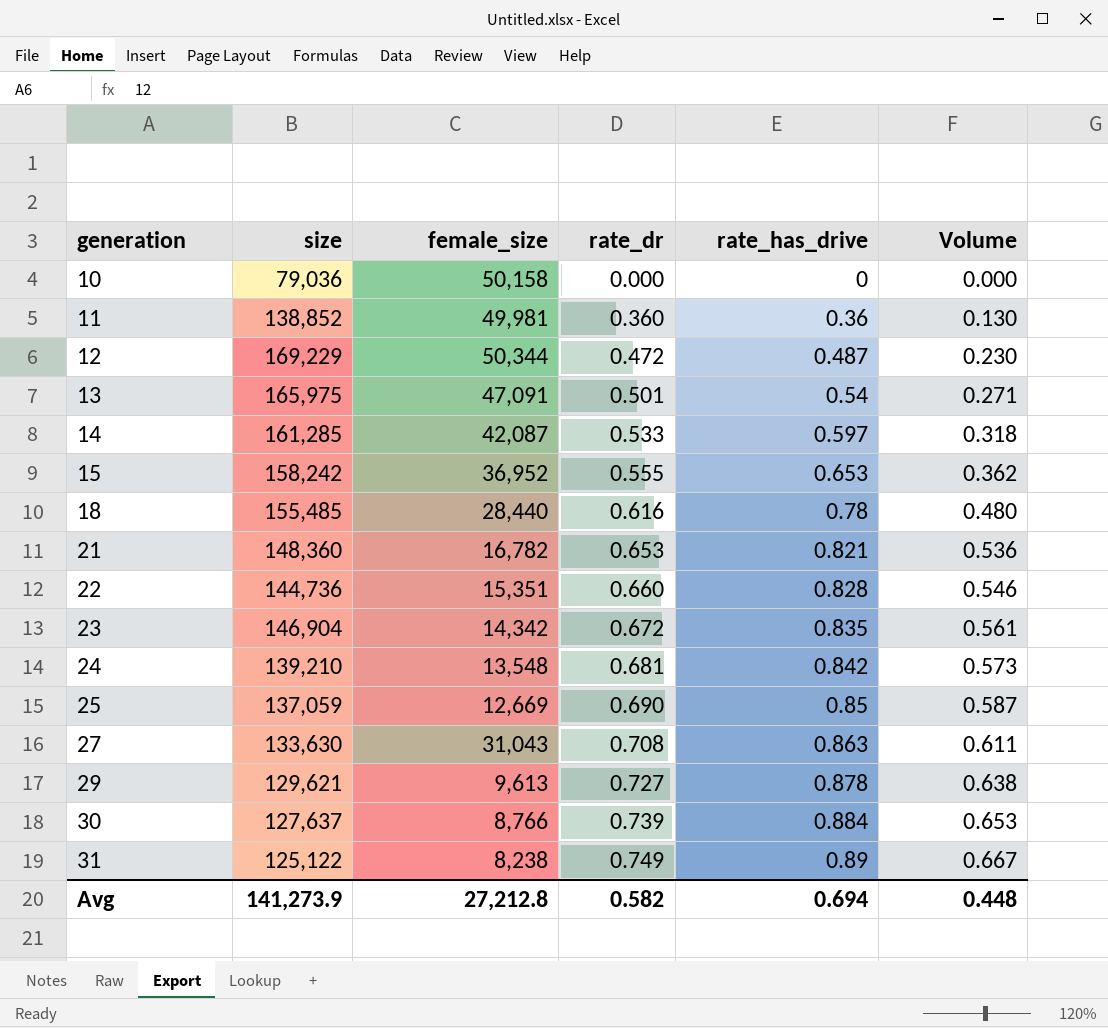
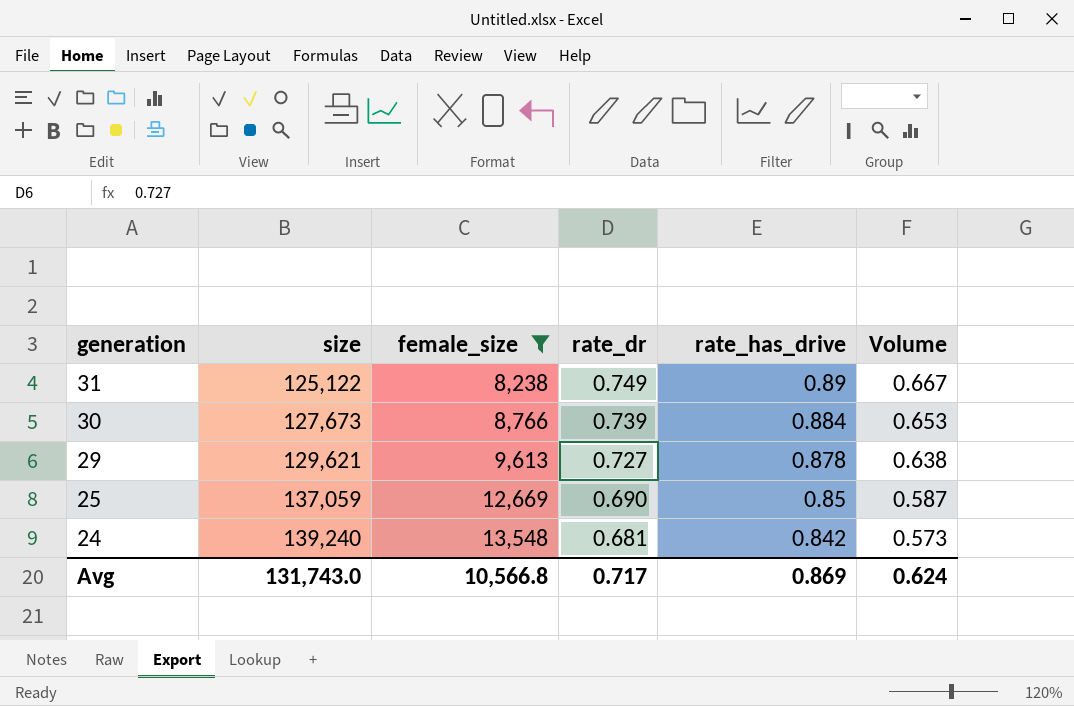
filter: none -> female_size <= 13,548
row order: generation ascending -> generation descending
30 | size: 127,637 -> 127,673
24 | size: 139,210 -> 139,240
Avg | size: 141,273.9 -> 131,743.0
Avg | female_size: 27,212.8 -> 10,566.8
Avg | rate_dr: 0.582 -> 0.717
Avg | rate_has_drive: 0.694 -> 0.869
Avg | Volume: 0.448 -> 0.624

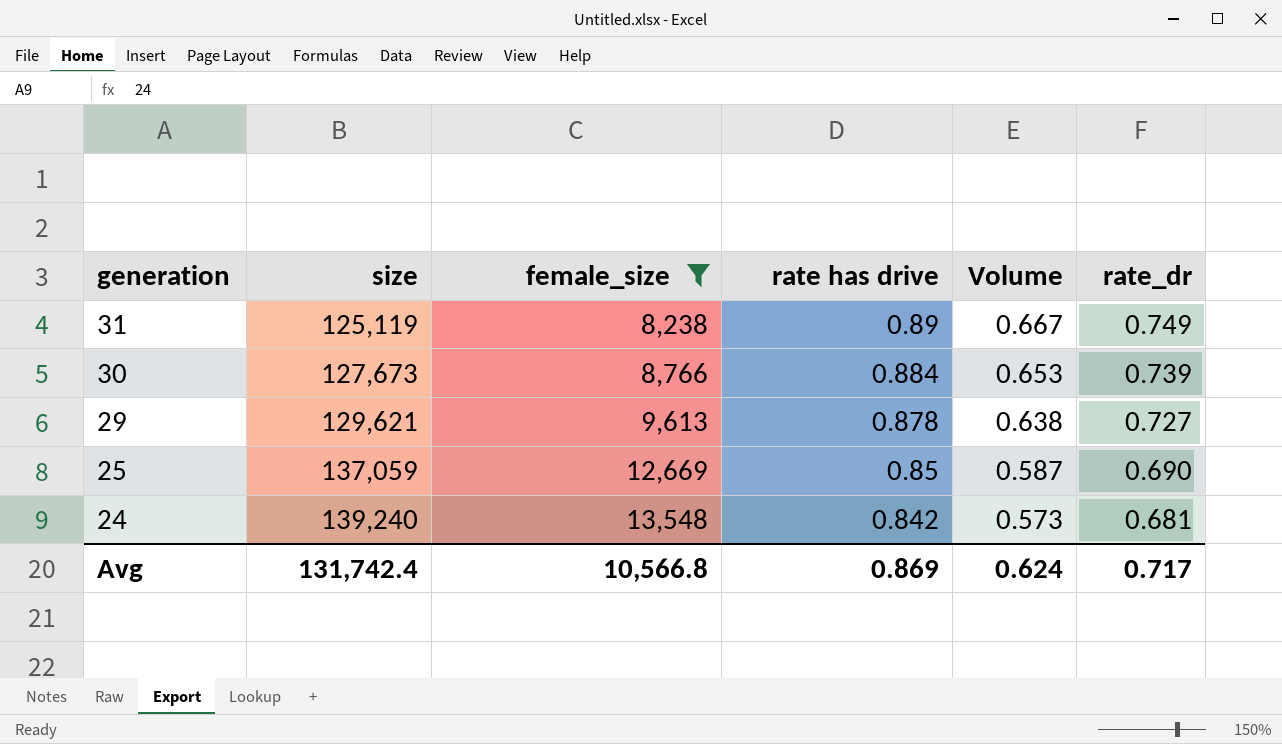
column name: rate_has_drive -> rate has drive
column rate_dr | position: 4 -> 6
31 | size: 125,122 -> 125,119
Avg | size: 131,743.0 -> 131,742.4

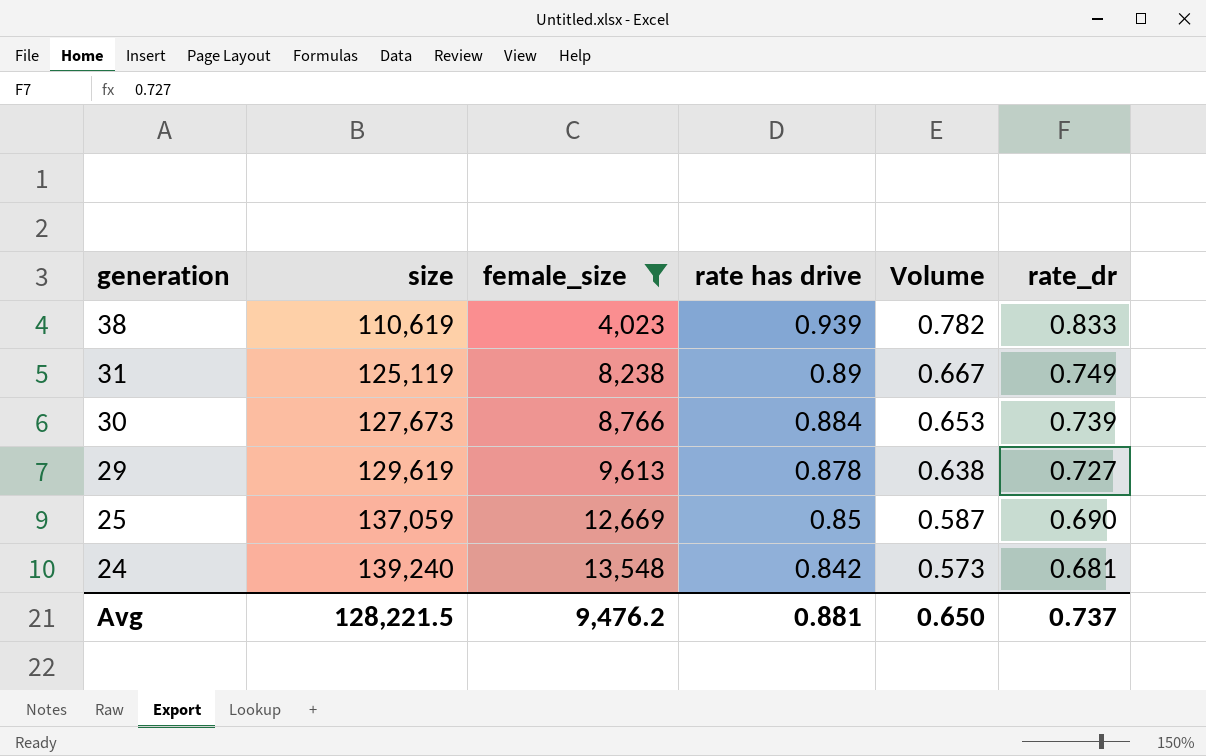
row 38: none -> 110,619 | 4,023 | 0.939 | 0.782 | 0.833
29 | size: 129,621 -> 129,619
Avg | size: 131,742.4 -> 128,221.5
Avg | female_size: 10,566.8 -> 9,476.2
Avg | rate has drive: 0.869 -> 0.881
Avg | Volume: 0.624 -> 0.650
Avg | rate_dr: 0.717 -> 0.737

